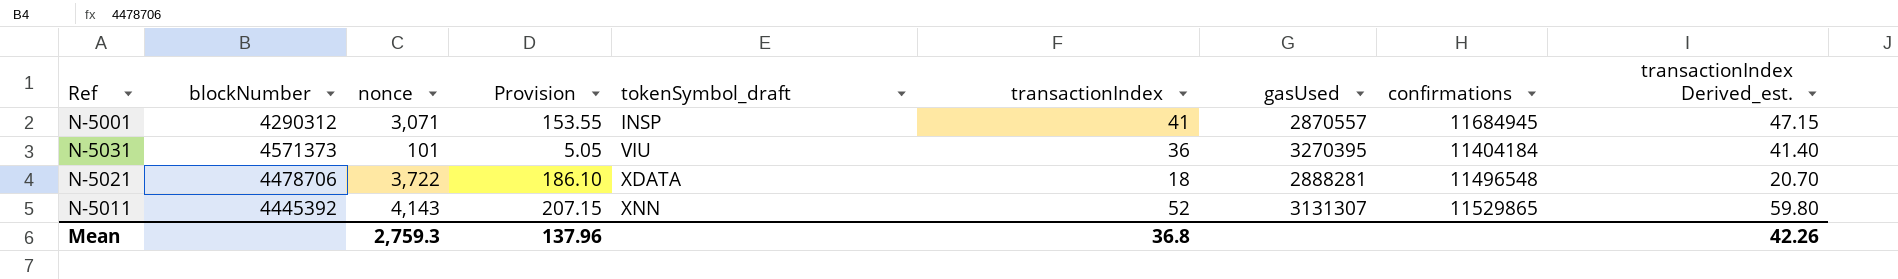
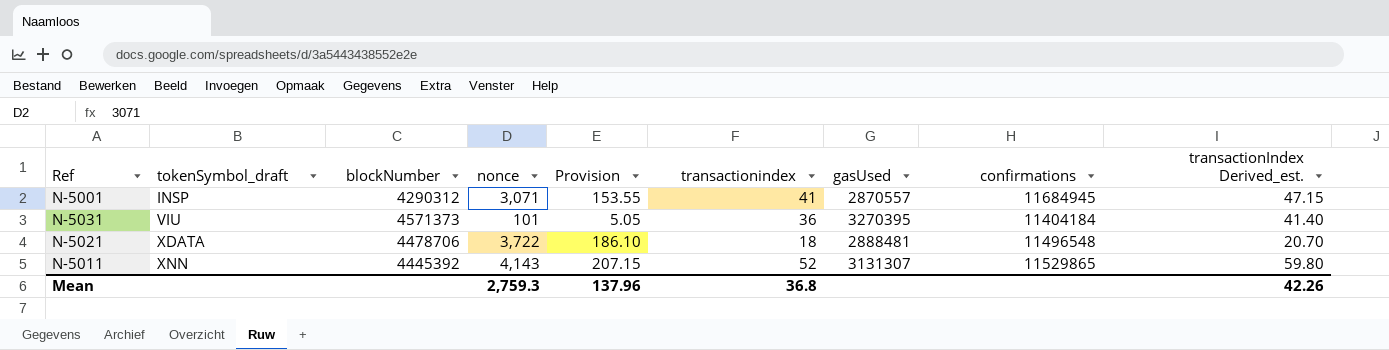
column tokenSymbol_draft | position: 5 -> 2
column name: transactionIndex -> transactionindex
N-5021 | gasUsed: 2888281 -> 2888481

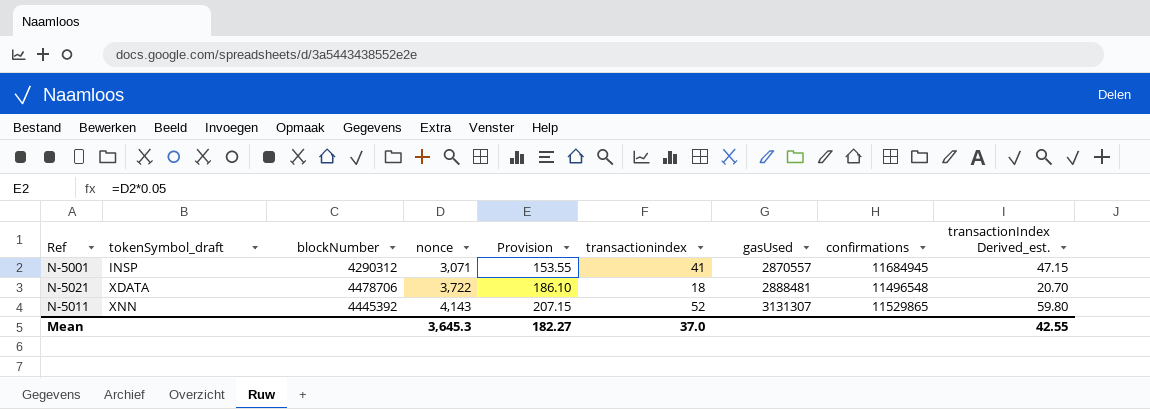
row N-5031: VIU | 4571373 | 101 | 5.05 | 36 | 3270395 | 11404184 | 41.40 -> none
Mean | nonce: 2,759.3 -> 3,645.3
Mean | Provision: 137.96 -> 182.27
Mean | transactionindex: 36.8 -> 37.0
Mean | transactionIndex Derived_est.: 42.26 -> 42.55

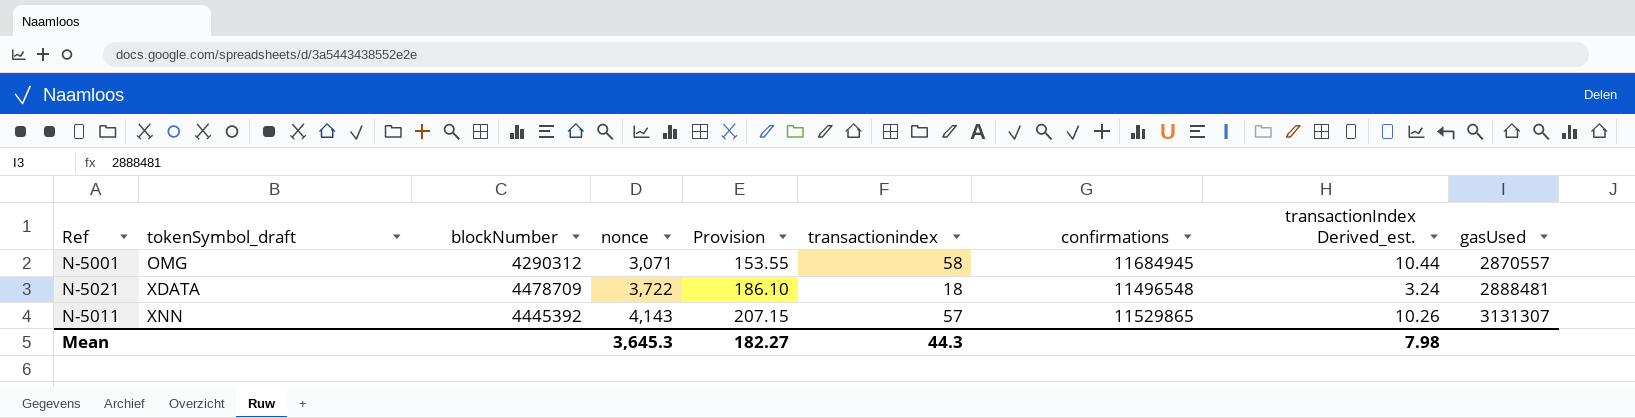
column transactionIndex Derived_est. | formula: [transactionindex] * 1.15 -> [transactionindex] * 0.18
column gasUsed | position: 7 -> 9
N-5001 | tokenSymbol_draft: INSP -> OMG
N-5001 | transactionindex: 41 -> 58
N-5021 | blockNumber: 4478706 -> 4478709
N-5011 | transactionindex: 52 -> 57
Mean | transactionindex: 37.0 -> 44.3
Mean | transactionIndex Derived_est.: 42.55 -> 7.98

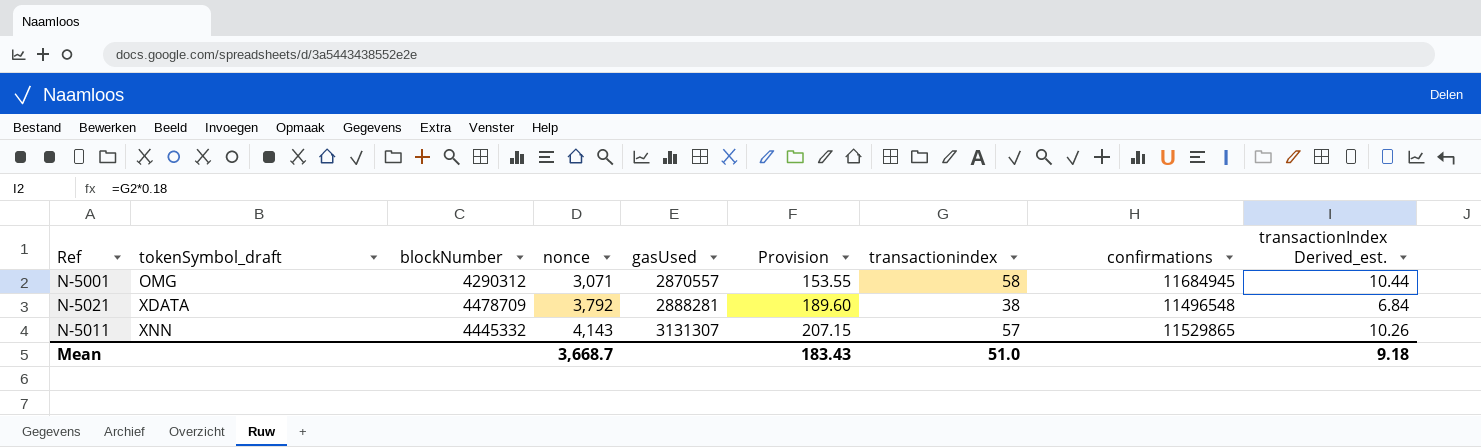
column gasUsed | position: 9 -> 5
N-5021 | nonce: 3,722 -> 3,792
N-5021 | gasUsed: 2888481 -> 2888281
N-5021 | Provision: 186.10 -> 189.60
N-5021 | transactionindex: 18 -> 38
N-5021 | transactionIndex Derived_est.: 3.24 -> 6.84
N-5011 | blockNumber: 4445392 -> 4445332
Mean | nonce: 3,645.3 -> 3,668.7
Mean | Provision: 182.27 -> 183.43
Mean | transactionindex: 44.3 -> 51.0
Mean | transactionIndex Derived_est.: 7.98 -> 9.18

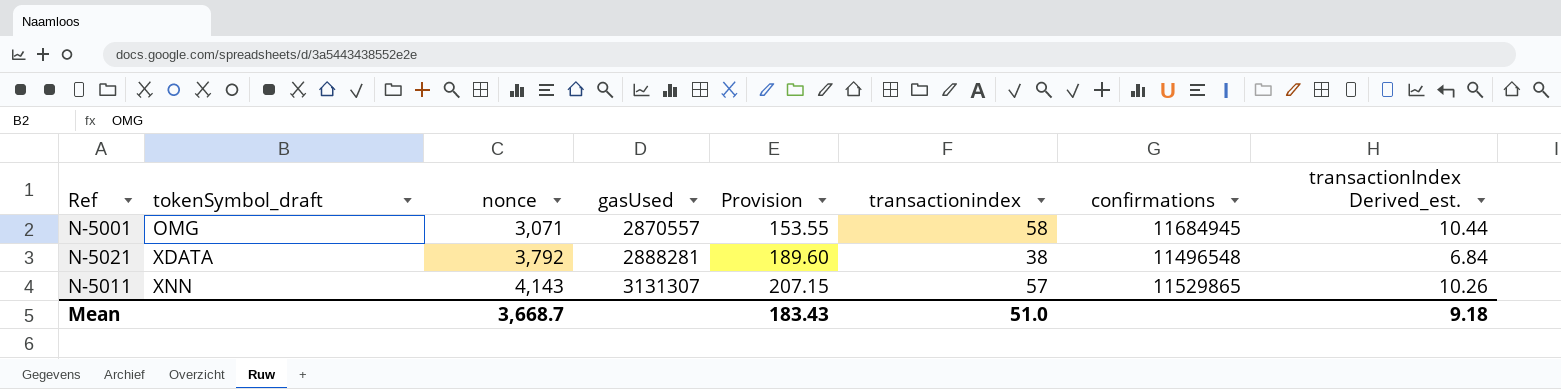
column blockNumber | position: 3 -> none

